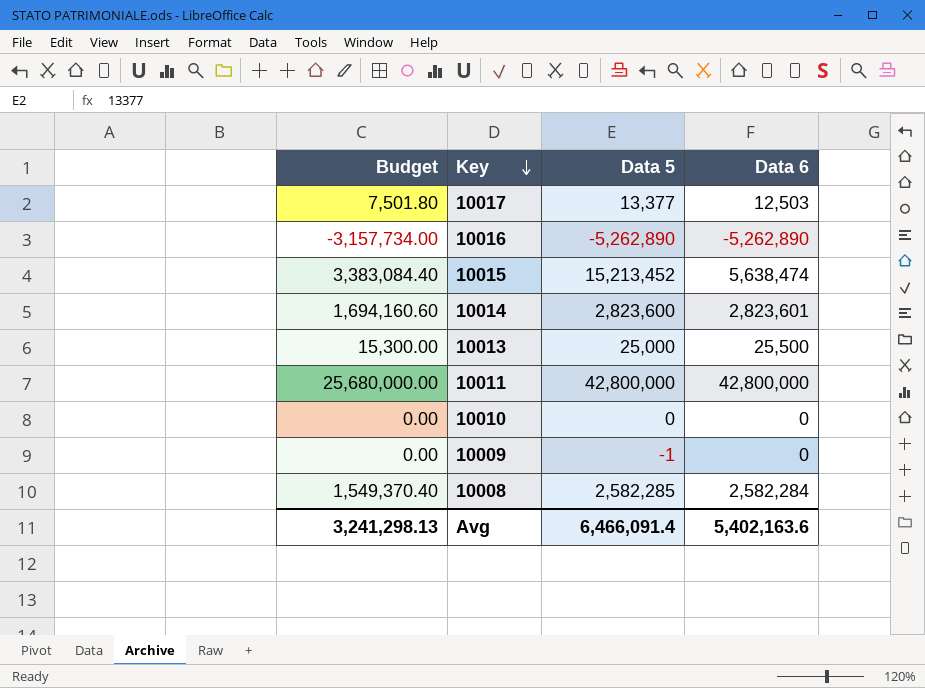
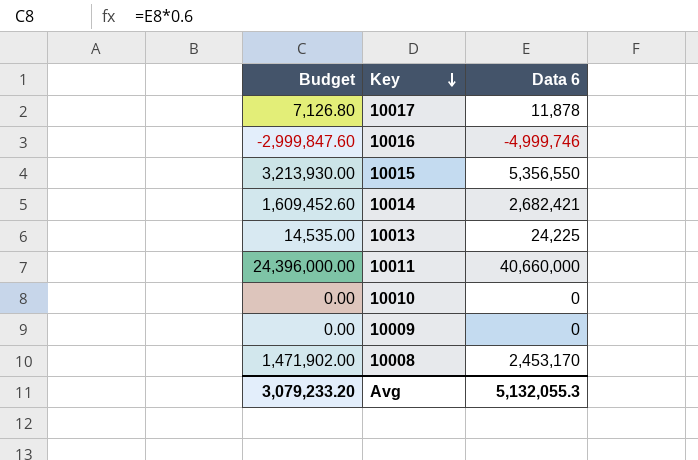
column Data 5 | position: 3 -> none
10017 | Budget: 7,501.80 -> 7,126.80
10017 | Data 6: 12,503 -> 11,878
10016 | Budget: -3,157,734.00 -> -2,999,847.60
10016 | Data 6: -5,262,890 -> -4,999,746
10015 | Budget: 3,383,084.40 -> 3,213,930.00
10015 | Data 6: 5,638,474 -> 5,356,550
10014 | Budget: 1,694,160.60 -> 1,609,452.60
10014 | Data 6: 2,823,601 -> 2,682,421
10013 | Budget: 15,300.00 -> 14,535.00
10013 | Data 6: 25,500 -> 24,225
10011 | Budget: 25,680,000.00 -> 24,396,000.00
10011 | Data 6: 42,800,000 -> 40,660,000
10008 | Budget: 1,549,370.40 -> 1,471,902.00
10008 | Data 6: 2,582,284 -> 2,453,170
Avg | Budget: 3,241,298.13 -> 3,079,233.20
Avg | Data 6: 5,402,163.6 -> 5,132,055.3

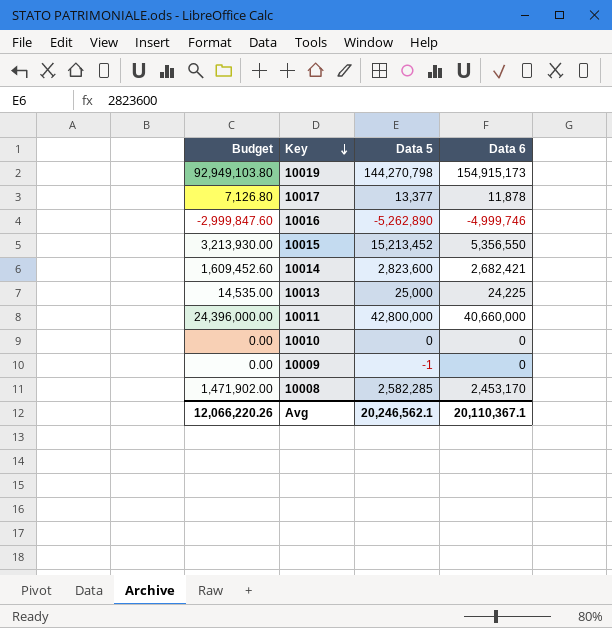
column Data 5 | position: none -> 3
row 10019: none -> 92,949,103.80 | 144,270,798 | 154,915,173
Avg | Budget: 3,079,233.20 -> 12,066,220.26
Avg | Data 6: 5,132,055.3 -> 20,110,367.1

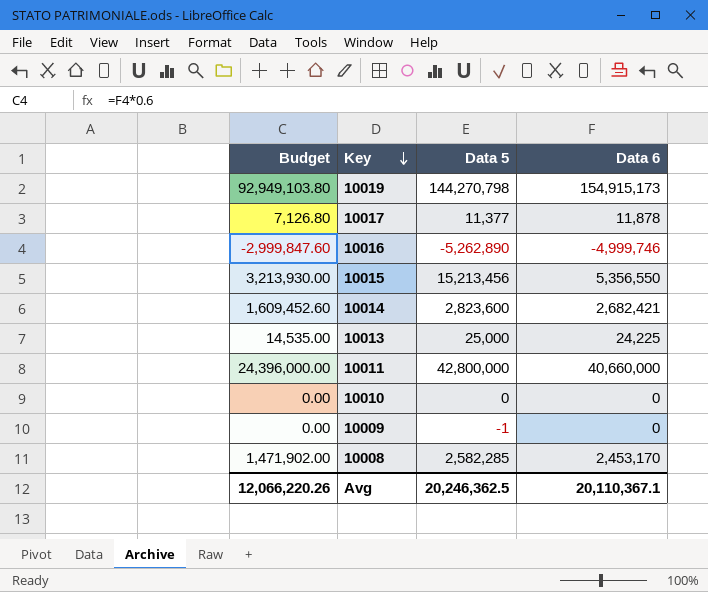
10017 | Data 5: 13,377 -> 11,377
10015 | Data 5: 15,213,452 -> 15,213,456
Avg | Data 5: 20,246,562.1 -> 20,246,362.5

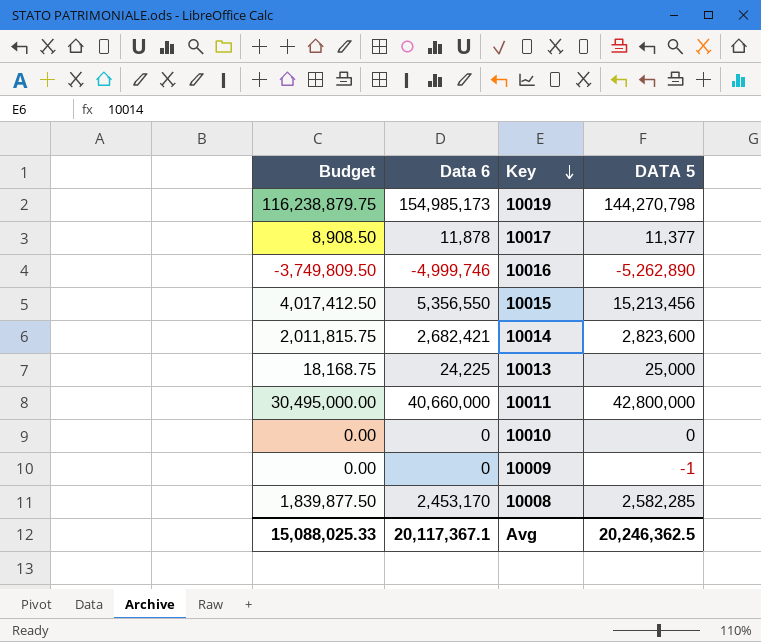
column Budget | formula: [Data 6] * 0.6 -> [Data 6] * 0.75
column Data 6 | position: 4 -> 2
column name: Data 5 -> DATA 5
10019 | Data 6: 154,915,173 -> 154,985,173
Avg | Budget: 12,066,220.26 -> 15,088,025.33
Avg | Data 6: 20,110,367.1 -> 20,117,367.1

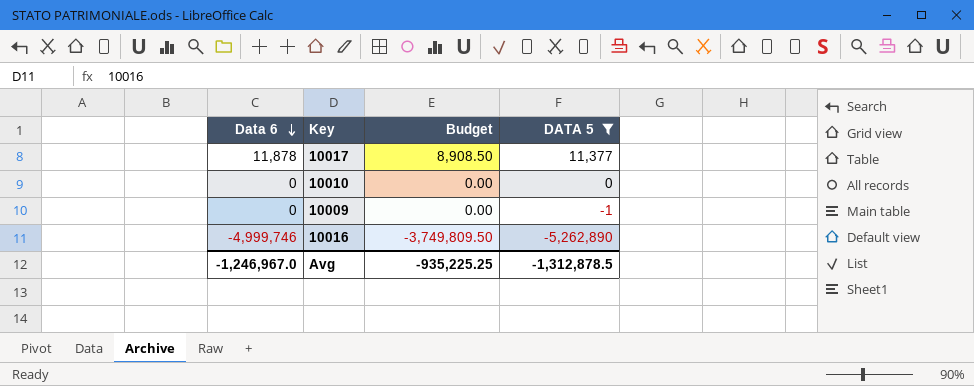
filter: none -> DATA 5 <= 11,377
row order: Key descending -> Data 6 descending
column Budget | position: 1 -> 3
Avg | Data 6: 20,117,367.1 -> -1,246,967.0
Avg | Budget: 15,088,025.33 -> -935,225.25
Avg | DATA 5: 20,246,362.5 -> -1,312,878.5

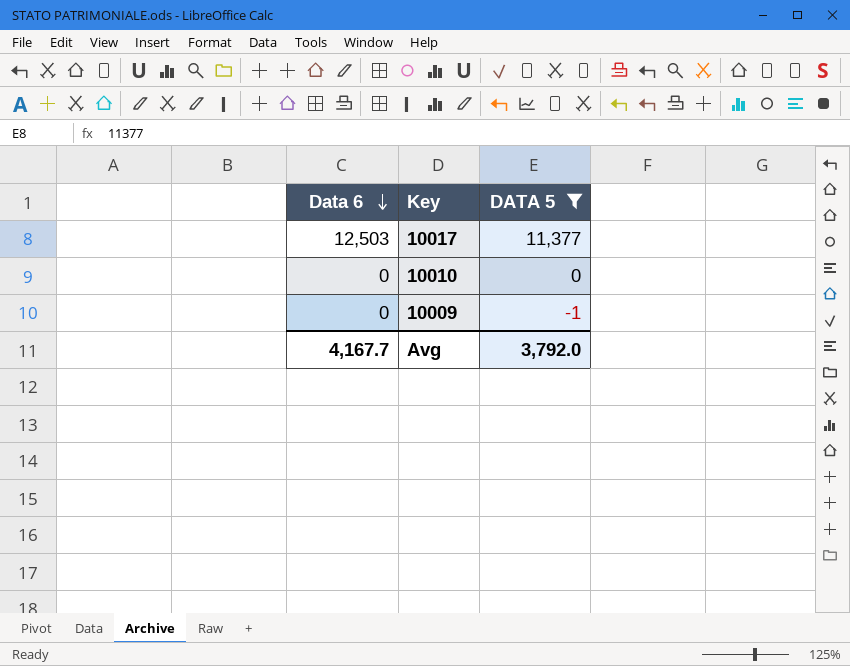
column Budget | formula: [Data 6] * 0.75 -> none
row 10016: -4,999,746 | -3,749,809.50 | -5,262,890 -> none
10017 | Data 6: 11,878 -> 12,503
Avg | Data 6: -1,246,967.0 -> 4,167.7
Avg | DATA 5: -1,312,878.5 -> 3,792.0

